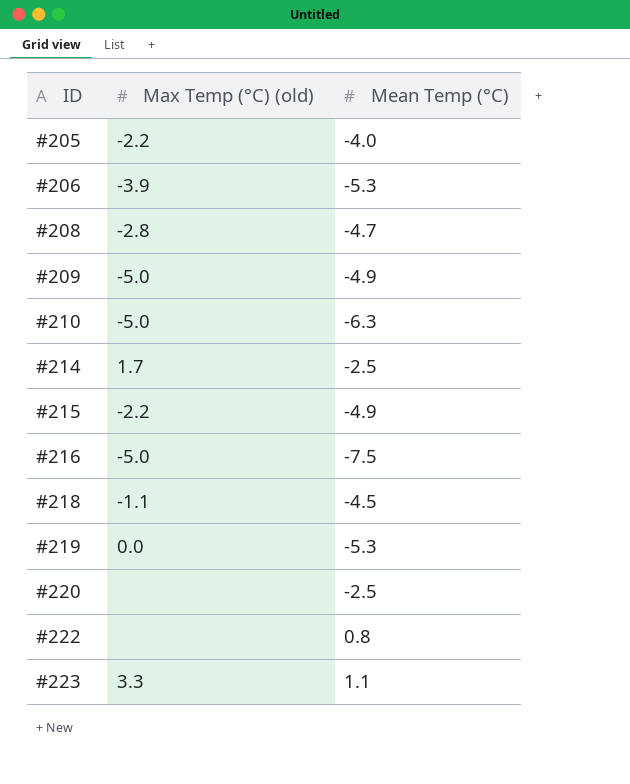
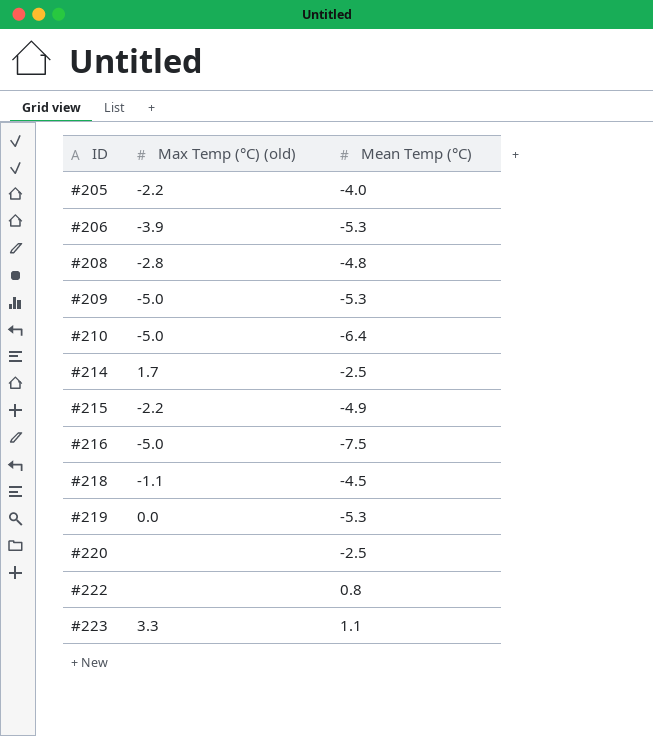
#208 | Mean Temp (°C): -4.7 -> -4.8
#209 | Mean Temp (°C): -4.9 -> -5.3
#210 | Mean Temp (°C): -6.3 -> -6.4

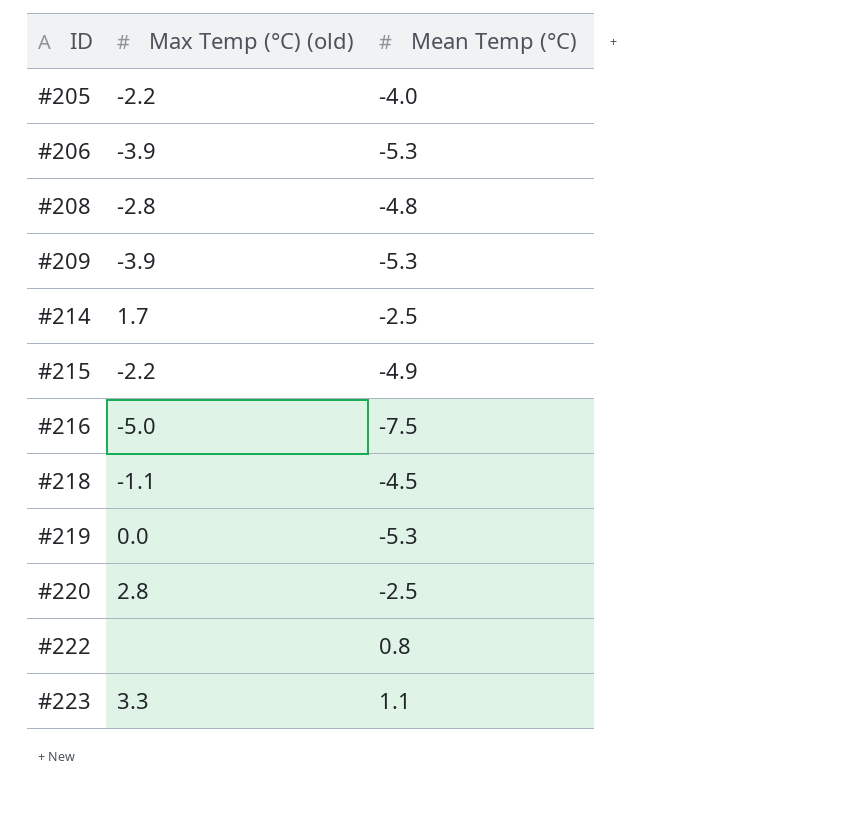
row #210: -5.0 | -6.4 -> none
#209 | Max Temp (°C) (old): -5.0 -> -3.9
#220 | Max Temp (°C) (old): none -> 2.8

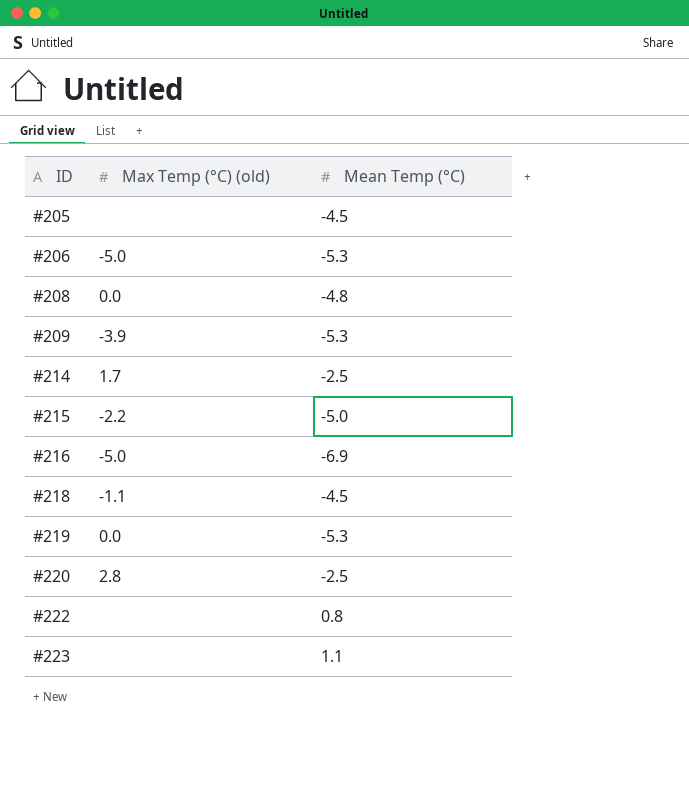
#205 | Max Temp (°C) (old): -2.2 -> none
#205 | Mean Temp (°C): -4.0 -> -4.5
#206 | Max Temp (°C) (old): -3.9 -> -5.0
#208 | Max Temp (°C) (old): -2.8 -> 0.0
#215 | Mean Temp (°C): -4.9 -> -5.0
#216 | Mean Temp (°C): -7.5 -> -6.9
#223 | Max Temp (°C) (old): 3.3 -> none

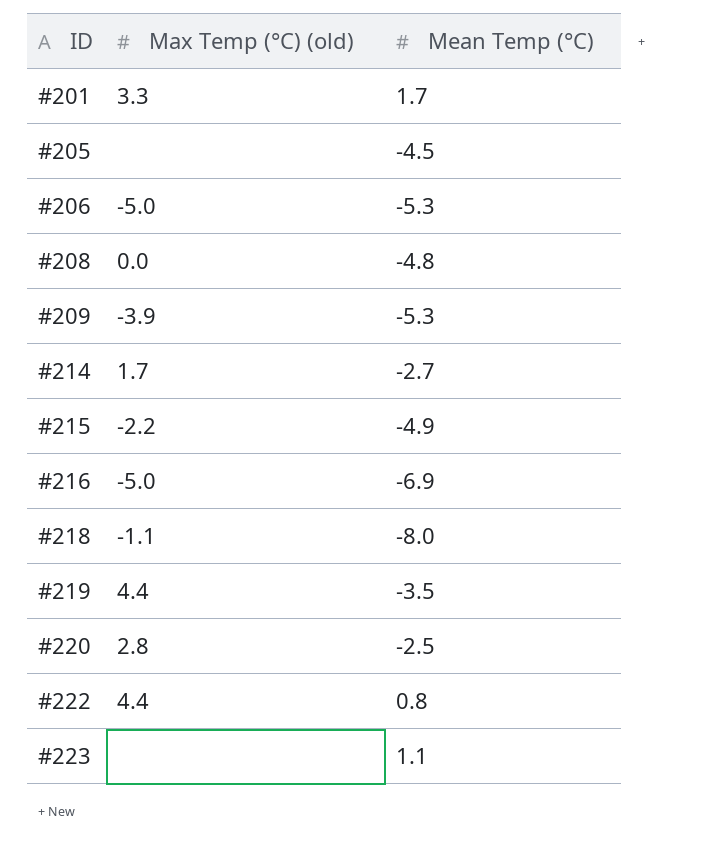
row #201: none -> 3.3 | 1.7
#214 | Mean Temp (°C): -2.5 -> -2.7
#215 | Mean Temp (°C): -5.0 -> -4.9
#218 | Mean Temp (°C): -4.5 -> -8.0
#219 | Max Temp (°C) (old): 0.0 -> 4.4
#219 | Mean Temp (°C): -5.3 -> -3.5
#222 | Max Temp (°C) (old): none -> 4.4

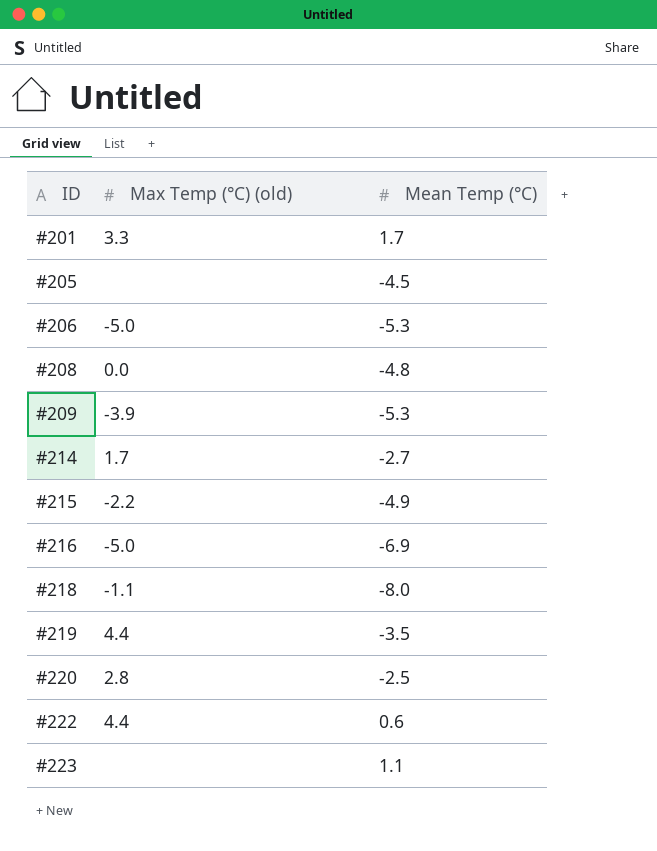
#222 | Mean Temp (°C): 0.8 -> 0.6

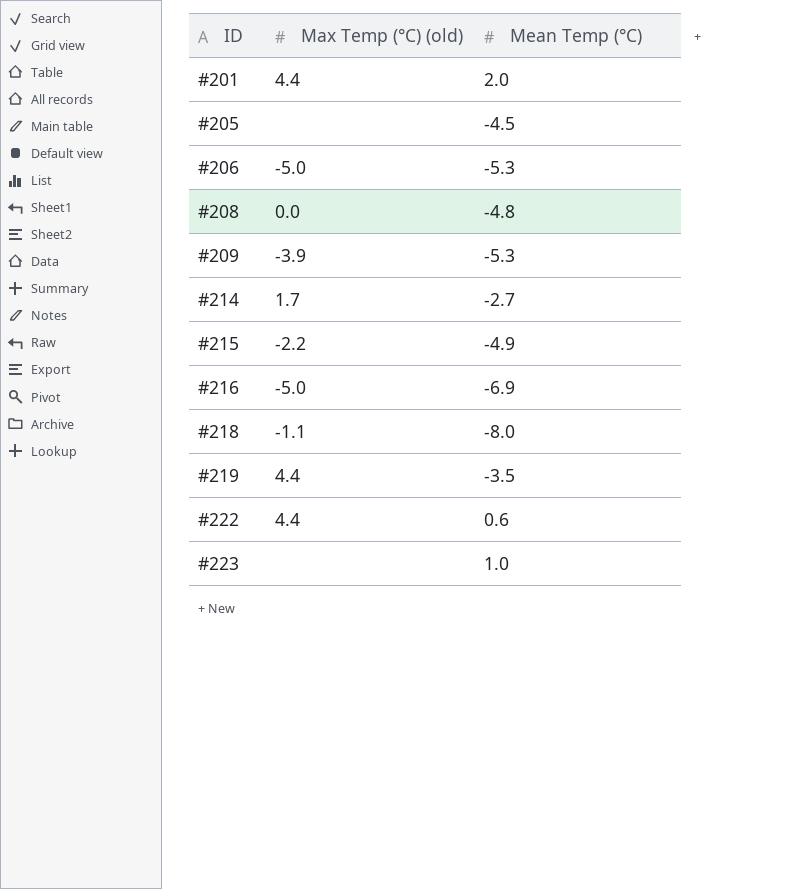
row #220: 2.8 | -2.5 -> none
#201 | Max Temp (°C) (old): 3.3 -> 4.4
#201 | Mean Temp (°C): 1.7 -> 2.0
#223 | Mean Temp (°C): 1.1 -> 1.0

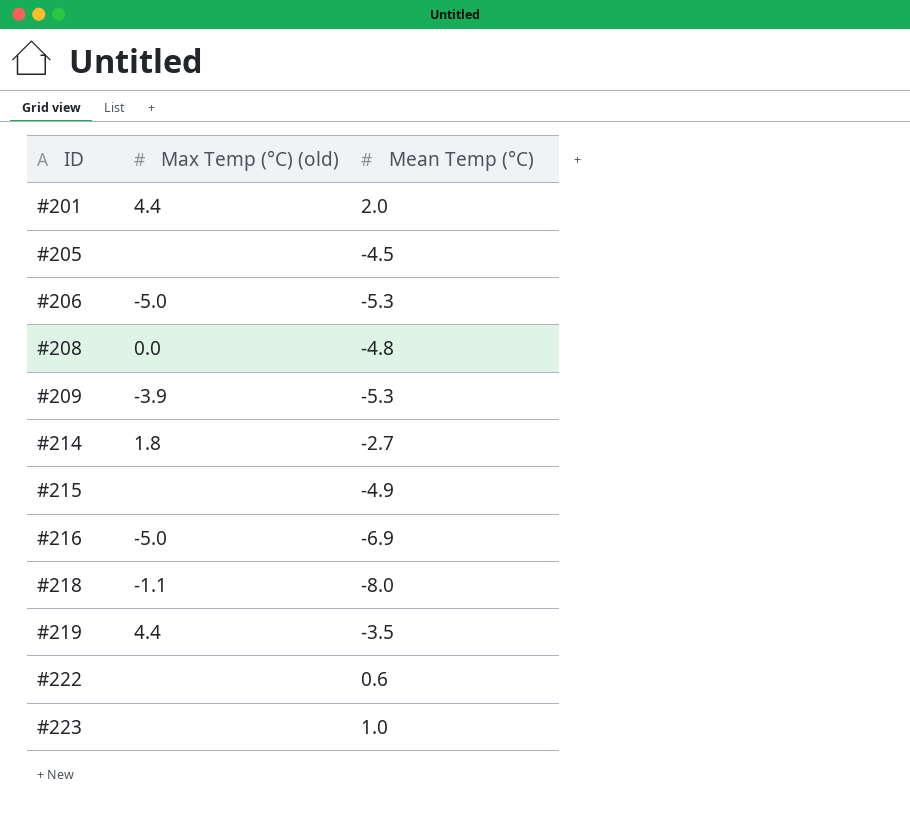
#214 | Max Temp (°C) (old): 1.7 -> 1.8
#215 | Max Temp (°C) (old): -2.2 -> none
#222 | Max Temp (°C) (old): 4.4 -> none

